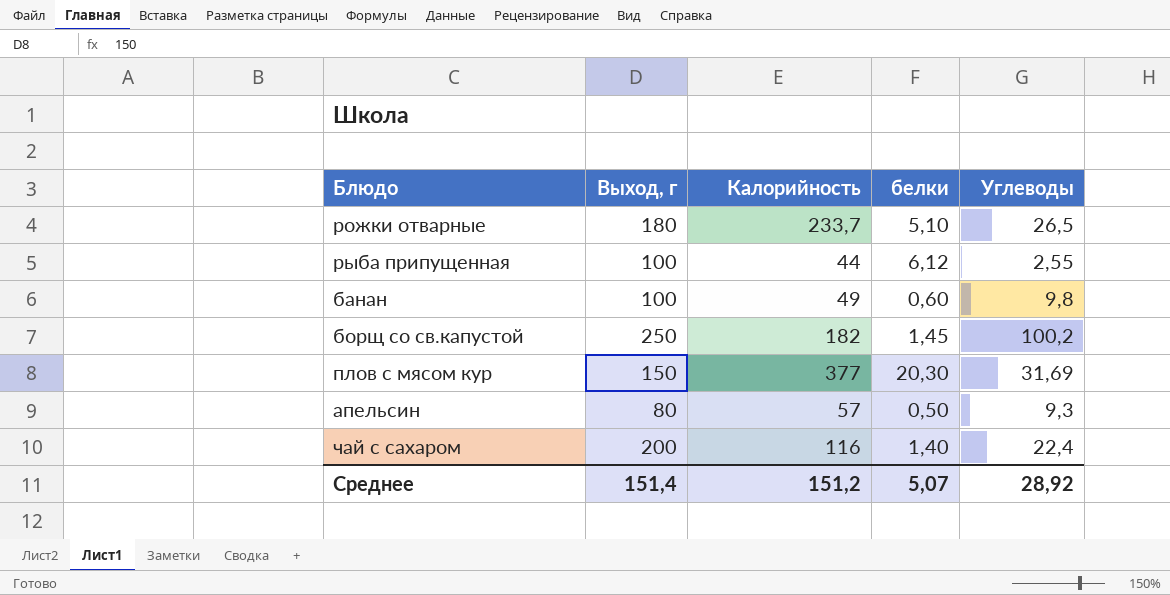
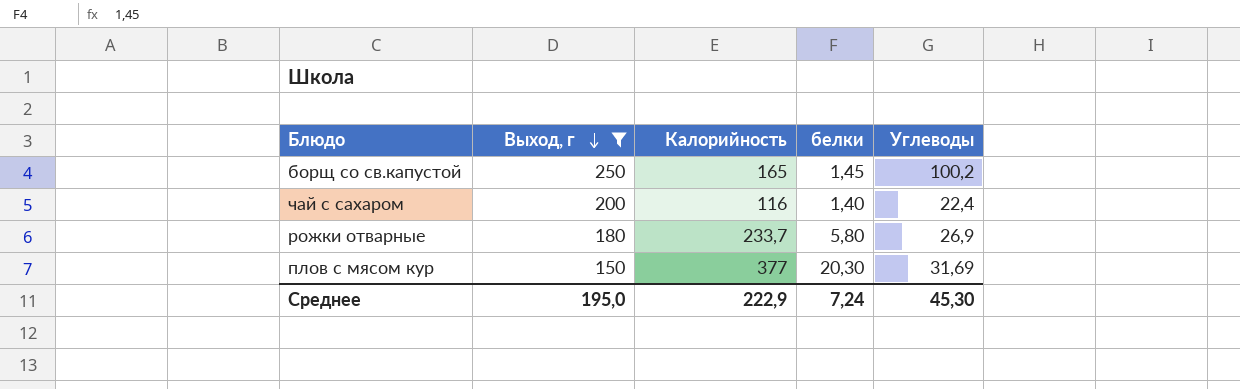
filter: none -> Выход, г >= 150
row order: none -> Выход, г descending
борщ со св.капустой | Калорийность: 182 -> 165
рожки отварные | белки: 5,10 -> 5,80
рожки отварные | Углеводы: 26,5 -> 26,9
Среднее | Выход, г: 151,4 -> 195,0
Среднее | Калорийность: 151,2 -> 222,9
Среднее | белки: 5,07 -> 7,24
Среднее | Углеводы: 28,92 -> 45,30

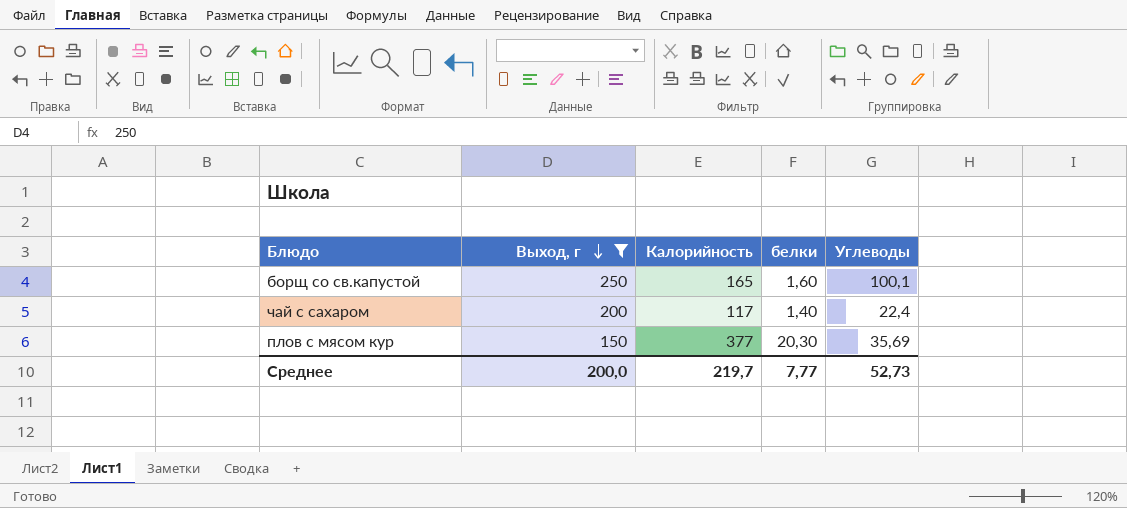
row рожки отварные: 180 | 233,7 | 5,80 | 26,9 -> none
борщ со св.капустой | белки: 1,45 -> 1,60
борщ со св.капустой | Углеводы: 100,2 -> 100,1
чай с сахаром | Калорийность: 116 -> 117
плов с мясом кур | Углеводы: 31,69 -> 35,69
Среднее | Выход, г: 195,0 -> 200,0
Среднее | Калорийность: 222,9 -> 219,7
Среднее | белки: 7,24 -> 7,77
Среднее | Углеводы: 45,30 -> 52,73

